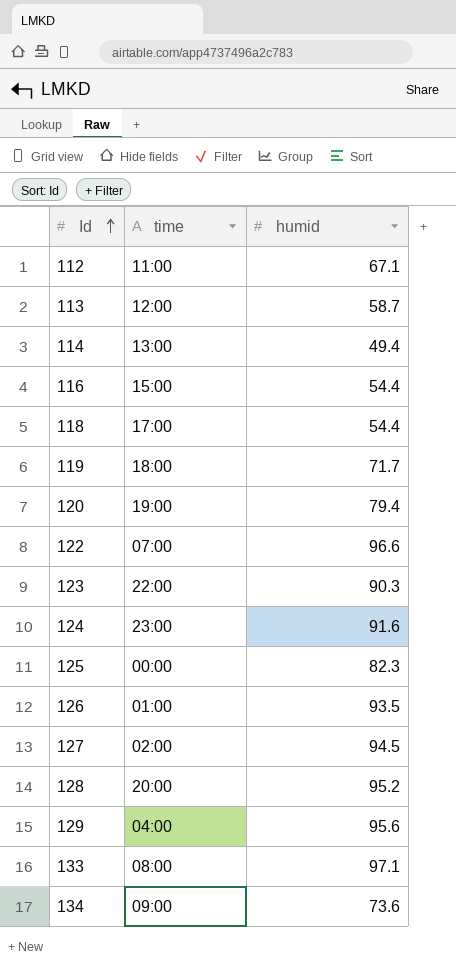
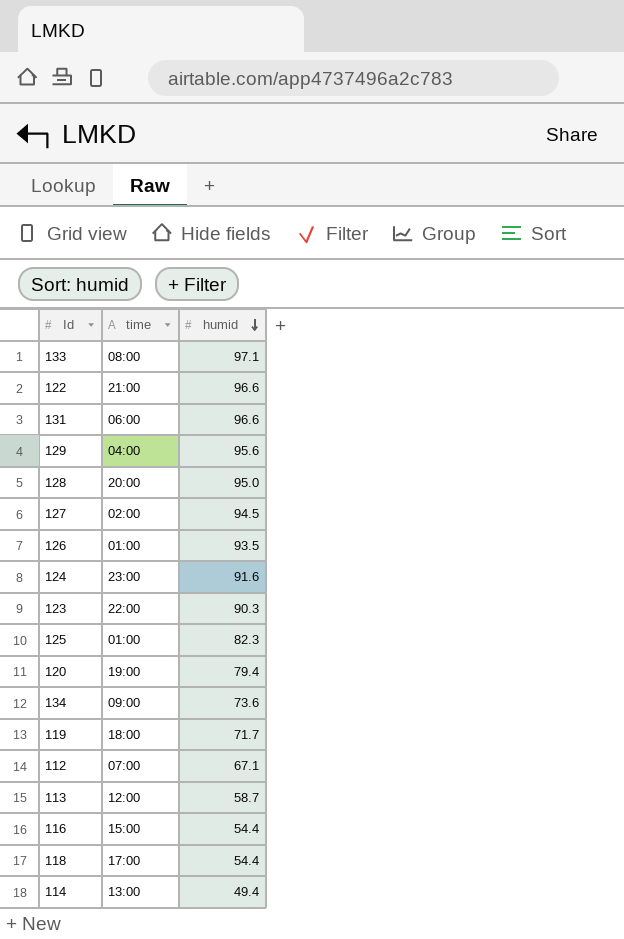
row order: Id ascending -> humid descending
122 | time: 07:00 -> 21:00
row 131: none -> 06:00 | 96.6
128 | humid: 95.2 -> 95.0
125 | time: 00:00 -> 01:00
112 | time: 11:00 -> 07:00

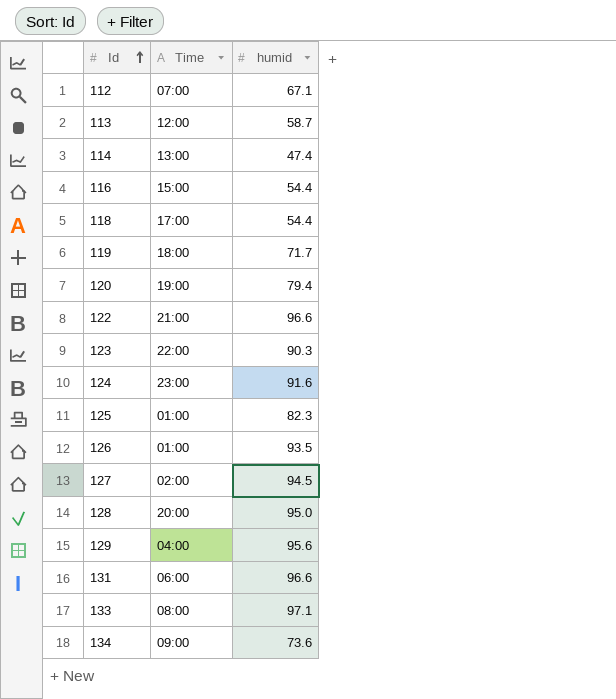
row order: humid descending -> Id ascending
column name: time -> Time
114 | humid: 49.4 -> 47.4

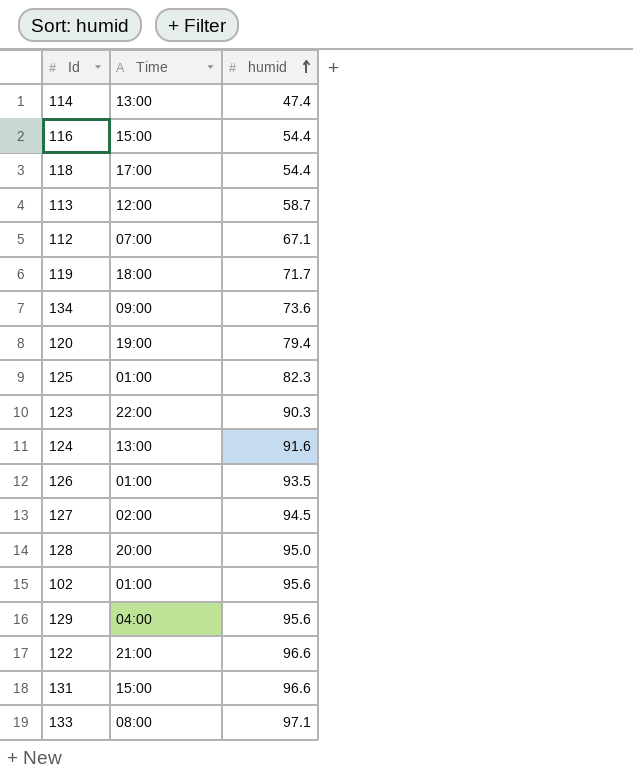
row order: Id ascending -> humid ascending
124 | Time: 23:00 -> 13:00
row 102: none -> 01:00 | 95.6
131 | Time: 06:00 -> 15:00

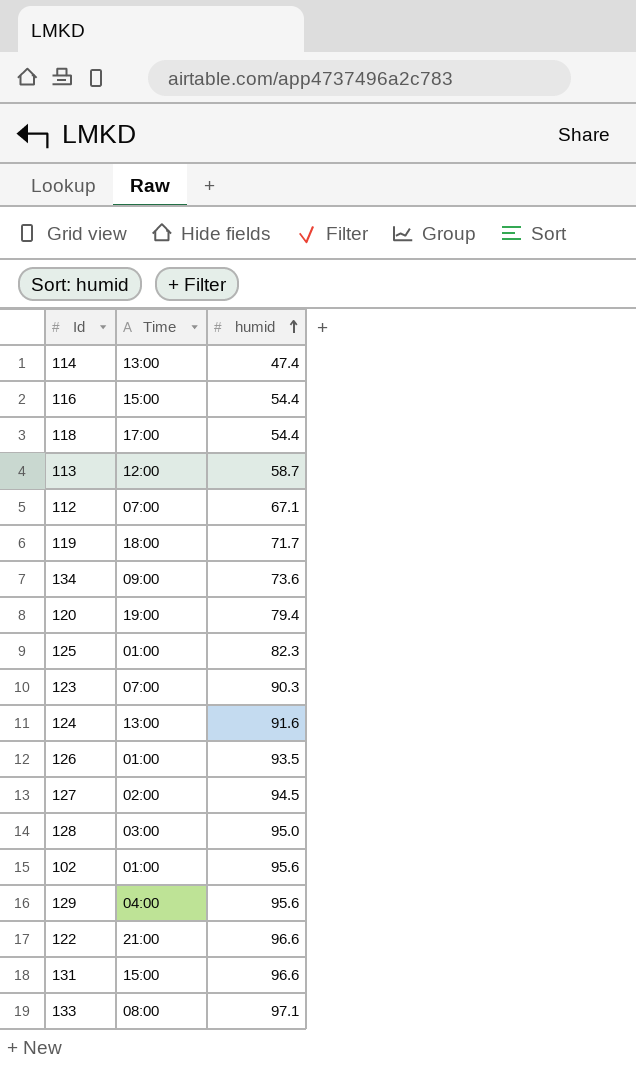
123 | Time: 22:00 -> 07:00
128 | Time: 20:00 -> 03:00

